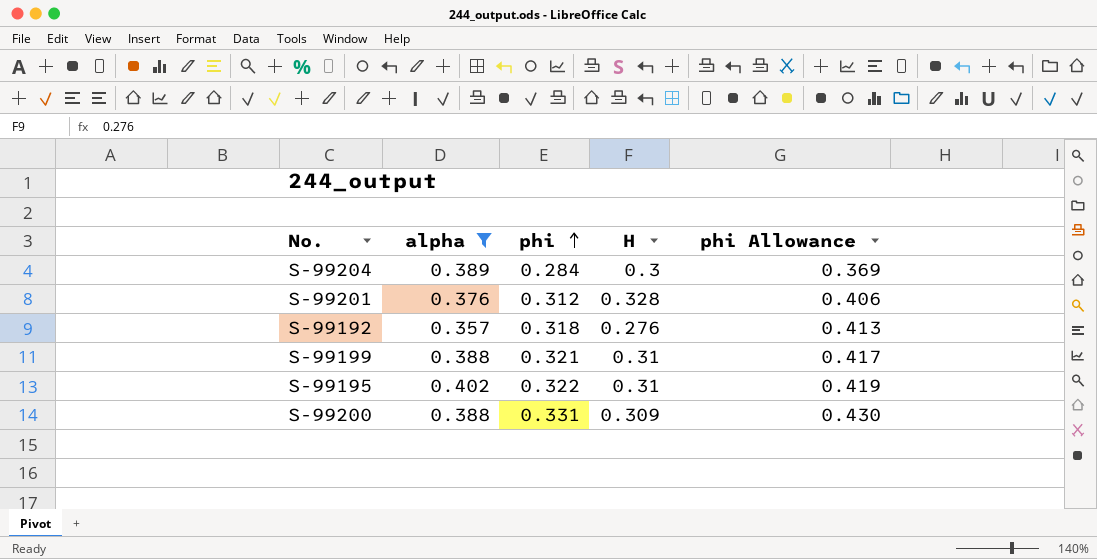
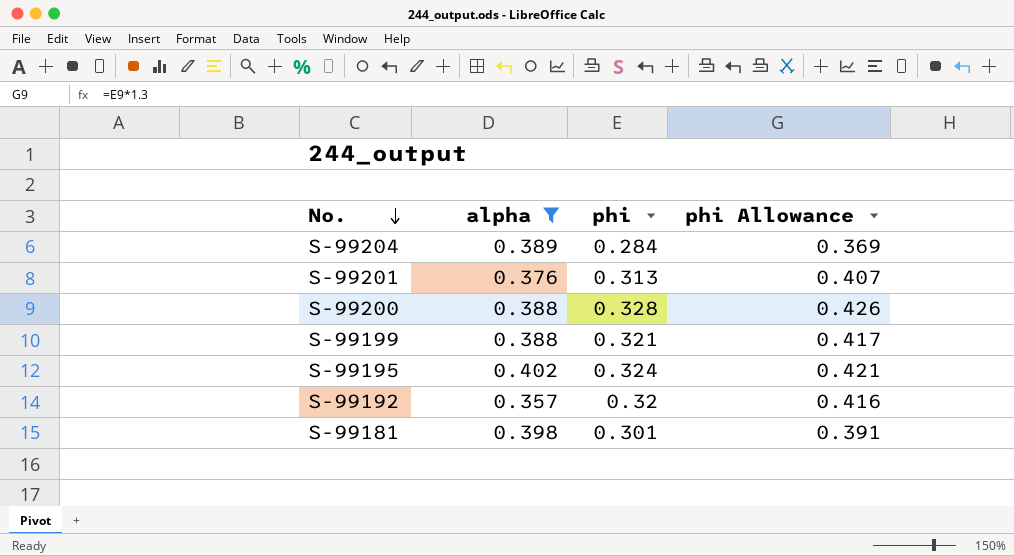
row order: phi ascending -> No. descending
column H | position: 4 -> none
S-99201 | phi: 0.312 -> 0.313
S-99201 | phi Allowance: 0.406 -> 0.407
S-99200 | phi: 0.331 -> 0.328
S-99200 | phi Allowance: 0.430 -> 0.426
S-99195 | phi: 0.322 -> 0.324
S-99195 | phi Allowance: 0.419 -> 0.421
S-99192 | phi: 0.318 -> 0.32
S-99192 | phi Allowance: 0.413 -> 0.416
row S-99181: none -> 0.398 | 0.301 | 0.391

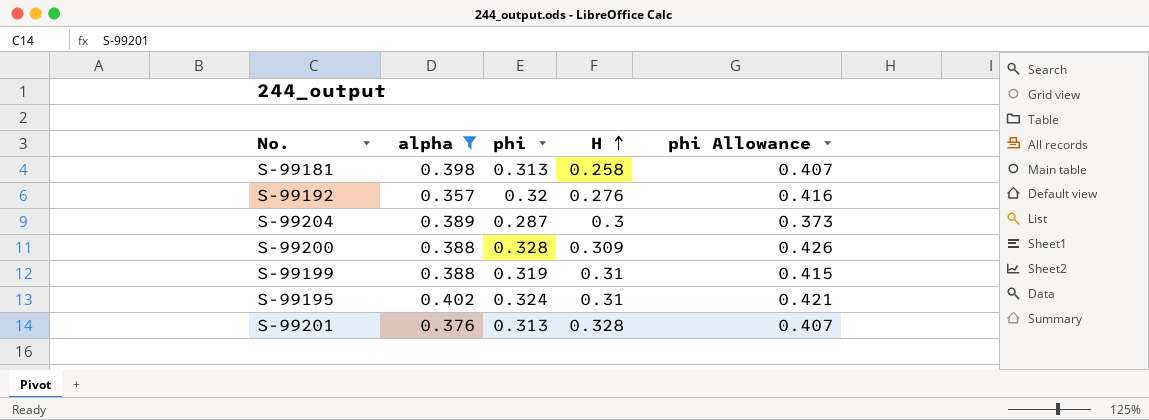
row order: No. descending -> H ascending
column H | position: none -> 4
S-99181 | phi: 0.301 -> 0.313
S-99181 | phi Allowance: 0.391 -> 0.407
S-99204 | phi: 0.284 -> 0.287
S-99204 | phi Allowance: 0.369 -> 0.373
S-99199 | phi: 0.321 -> 0.319
S-99199 | phi Allowance: 0.417 -> 0.415

